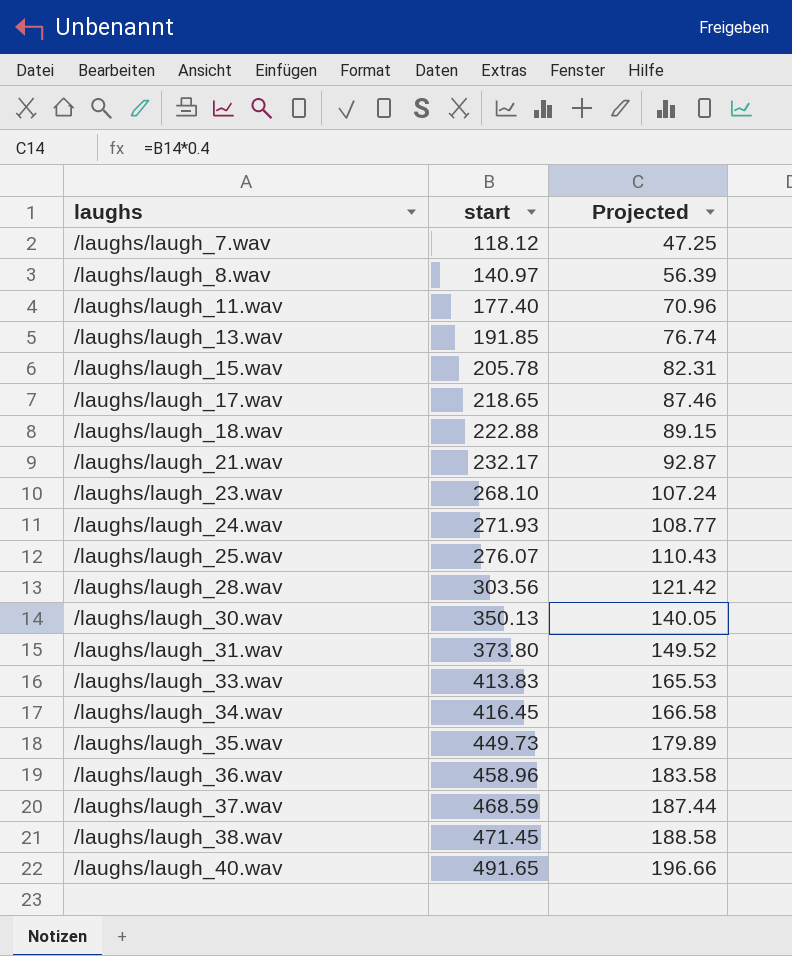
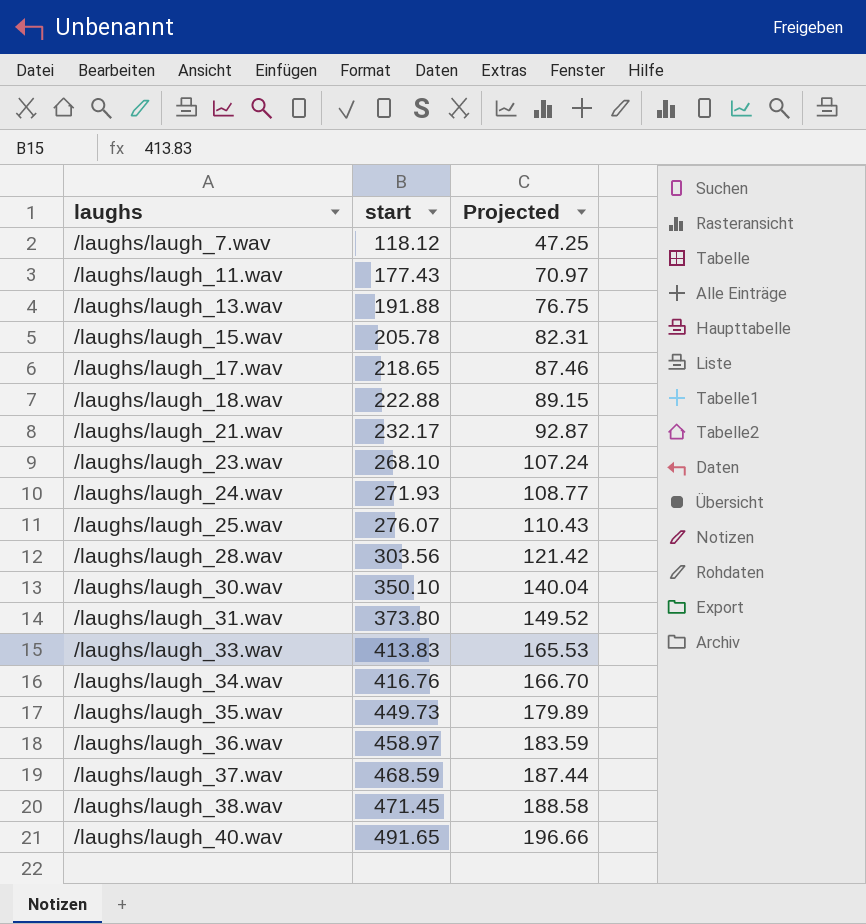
row /laughs/laugh_8.wav: 140.97 | 56.39 -> none
/laughs/laugh_11.wav | start: 177.40 -> 177.43
/laughs/laugh_11.wav | Projected: 70.96 -> 70.97
/laughs/laugh_13.wav | start: 191.85 -> 191.88
/laughs/laugh_13.wav | Projected: 76.74 -> 76.75
/laughs/laugh_30.wav | start: 350.13 -> 350.10
/laughs/laugh_30.wav | Projected: 140.05 -> 140.04
/laughs/laugh_34.wav | start: 416.45 -> 416.76
/laughs/laugh_34.wav | Projected: 166.58 -> 166.70
/laughs/laugh_36.wav | start: 458.96 -> 458.97
/laughs/laugh_36.wav | Projected: 183.58 -> 183.59

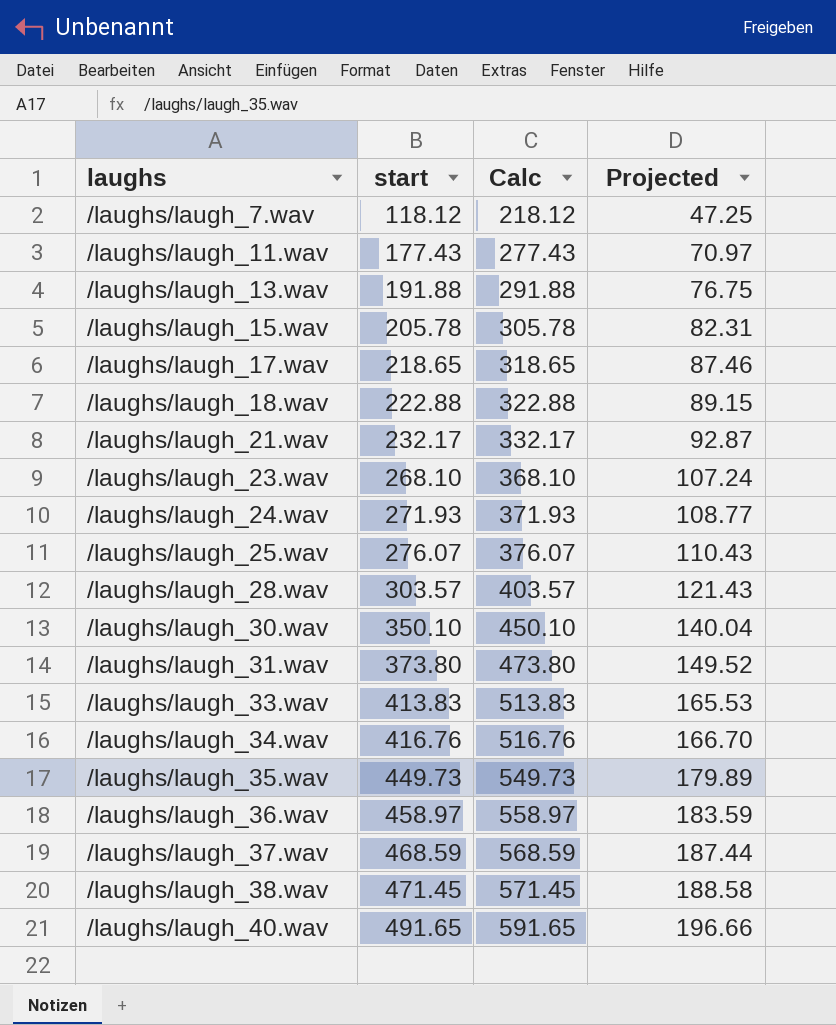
column Calc | formula: none -> [start] + 100
/laughs/laugh_28.wav | start: 303.56 -> 303.57
/laughs/laugh_28.wav | Projected: 121.42 -> 121.43

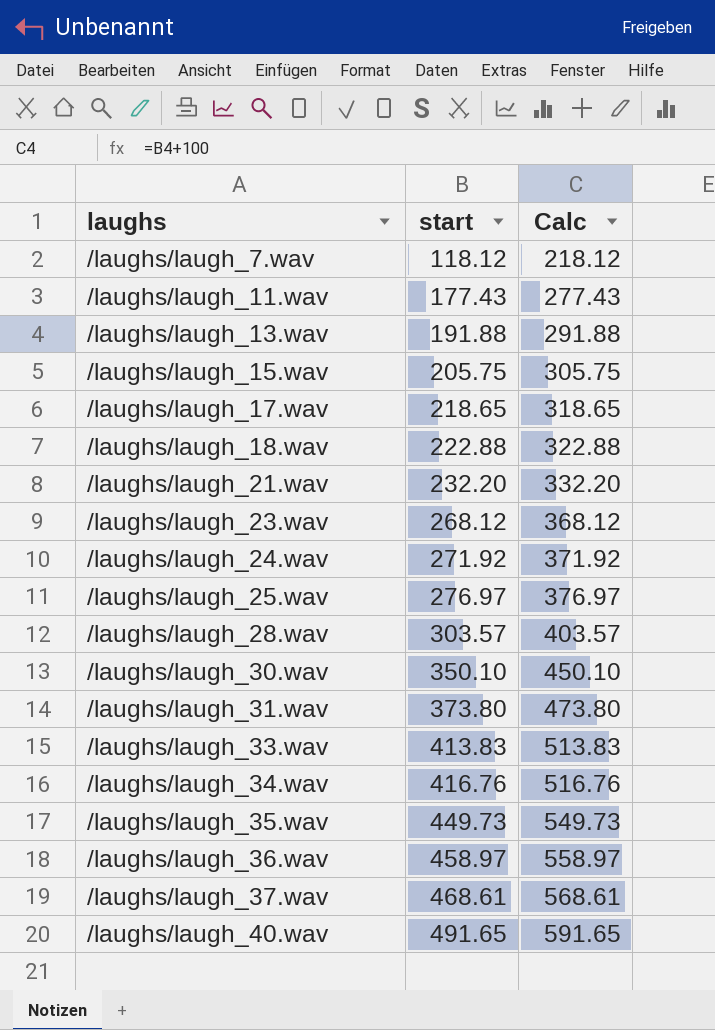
column Projected | formula: [start] * 0.4 -> none
row /laughs/laugh_38.wav: 471.45 | 571.45 | 188.58 -> none
/laughs/laugh_15.wav | start: 205.78 -> 205.75
/laughs/laugh_15.wav | Calc: 305.78 -> 305.75
/laughs/laugh_21.wav | start: 232.17 -> 232.20
/laughs/laugh_21.wav | Calc: 332.17 -> 332.20
/laughs/laugh_23.wav | start: 268.10 -> 268.12
/laughs/laugh_23.wav | Calc: 368.10 -> 368.12
/laughs/laugh_24.wav | start: 271.93 -> 271.92
/laughs/laugh_24.wav | Calc: 371.93 -> 371.92
/laughs/laugh_25.wav | start: 276.07 -> 276.97
/laughs/laugh_25.wav | Calc: 376.07 -> 376.97
/laughs/laugh_37.wav | start: 468.59 -> 468.61
/laughs/laugh_37.wav | Calc: 568.59 -> 568.61

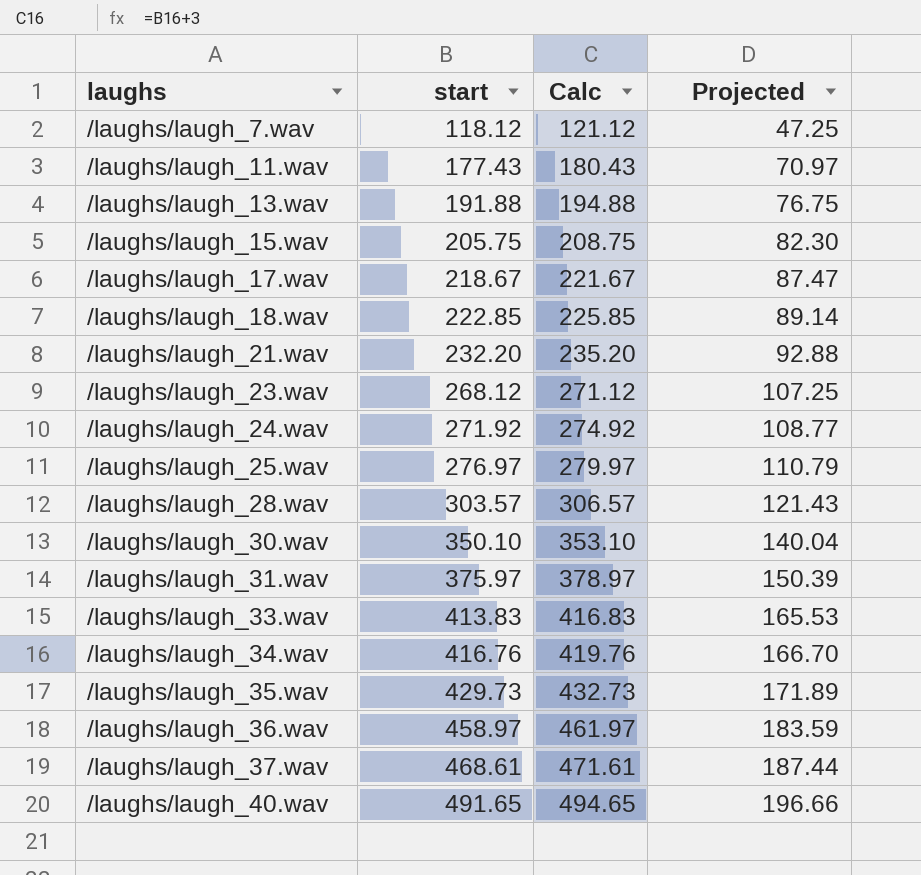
column Calc | formula: [start] + 100 -> [start] + 3
column Projected | formula: none -> [start] * 0.4
/laughs/laugh_17.wav | start: 218.65 -> 218.67
/laughs/laugh_18.wav | start: 222.88 -> 222.85
/laughs/laugh_31.wav | start: 373.80 -> 375.97
/laughs/laugh_35.wav | start: 449.73 -> 429.73

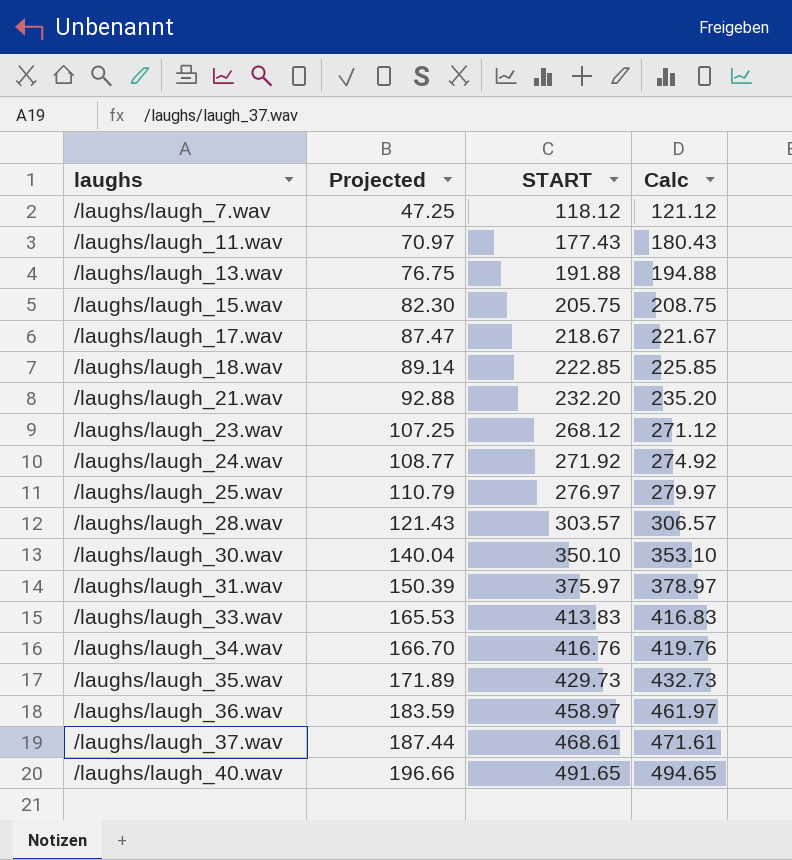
column Projected | position: 4 -> 2
column name: start -> START

